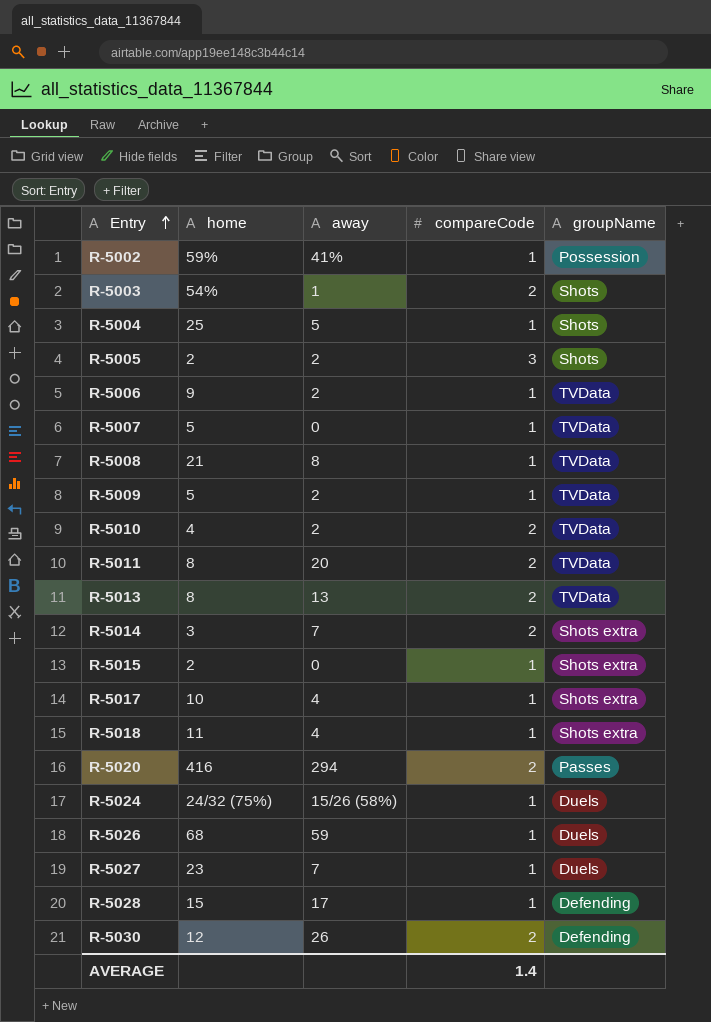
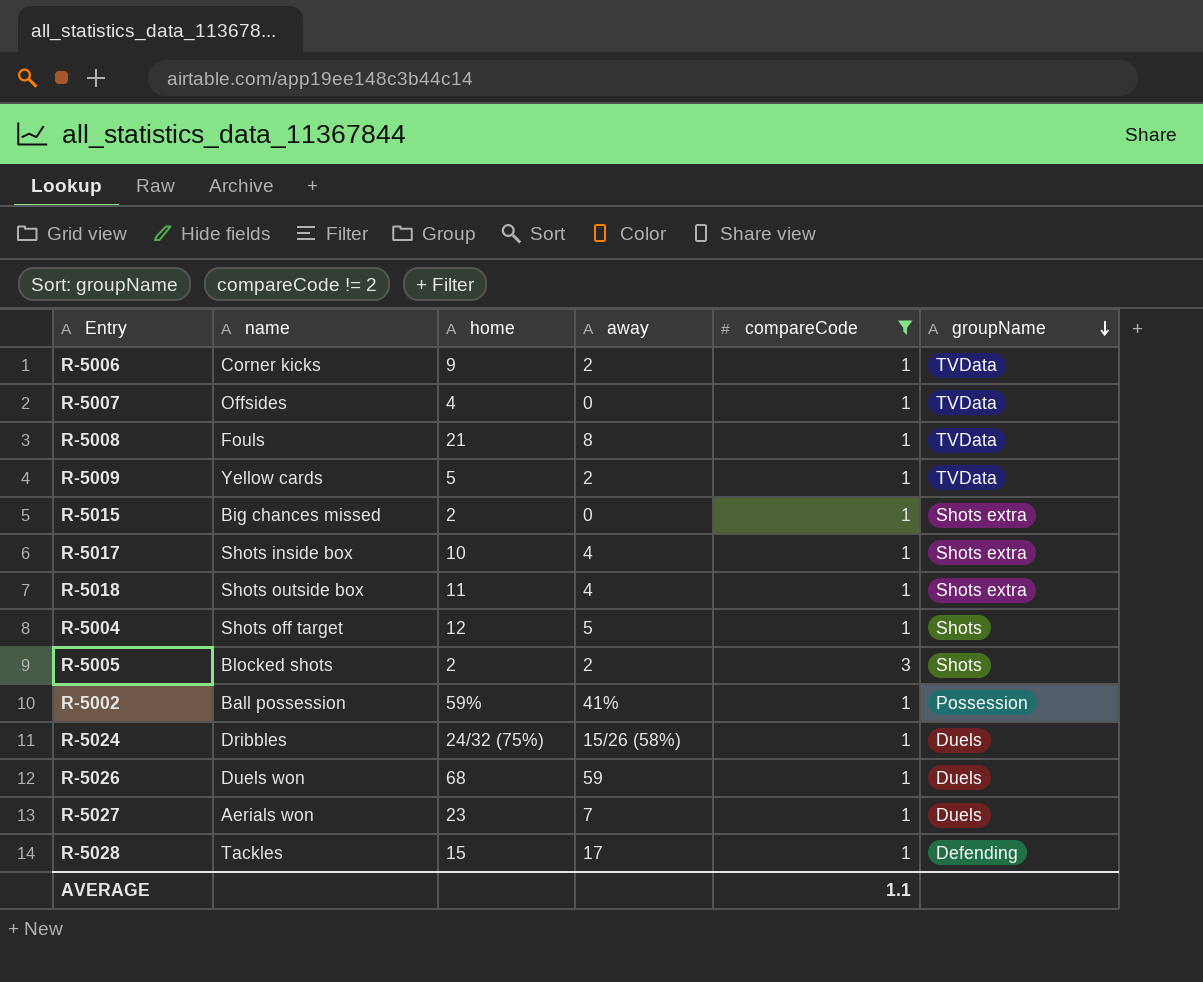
filter: none -> compareCode != 2
row order: Entry ascending -> groupName descending
column name | position: none -> 2
R-5007 | home: 5 -> 4
R-5004 | home: 25 -> 12
AVERAGE | compareCode: 1.4 -> 1.1

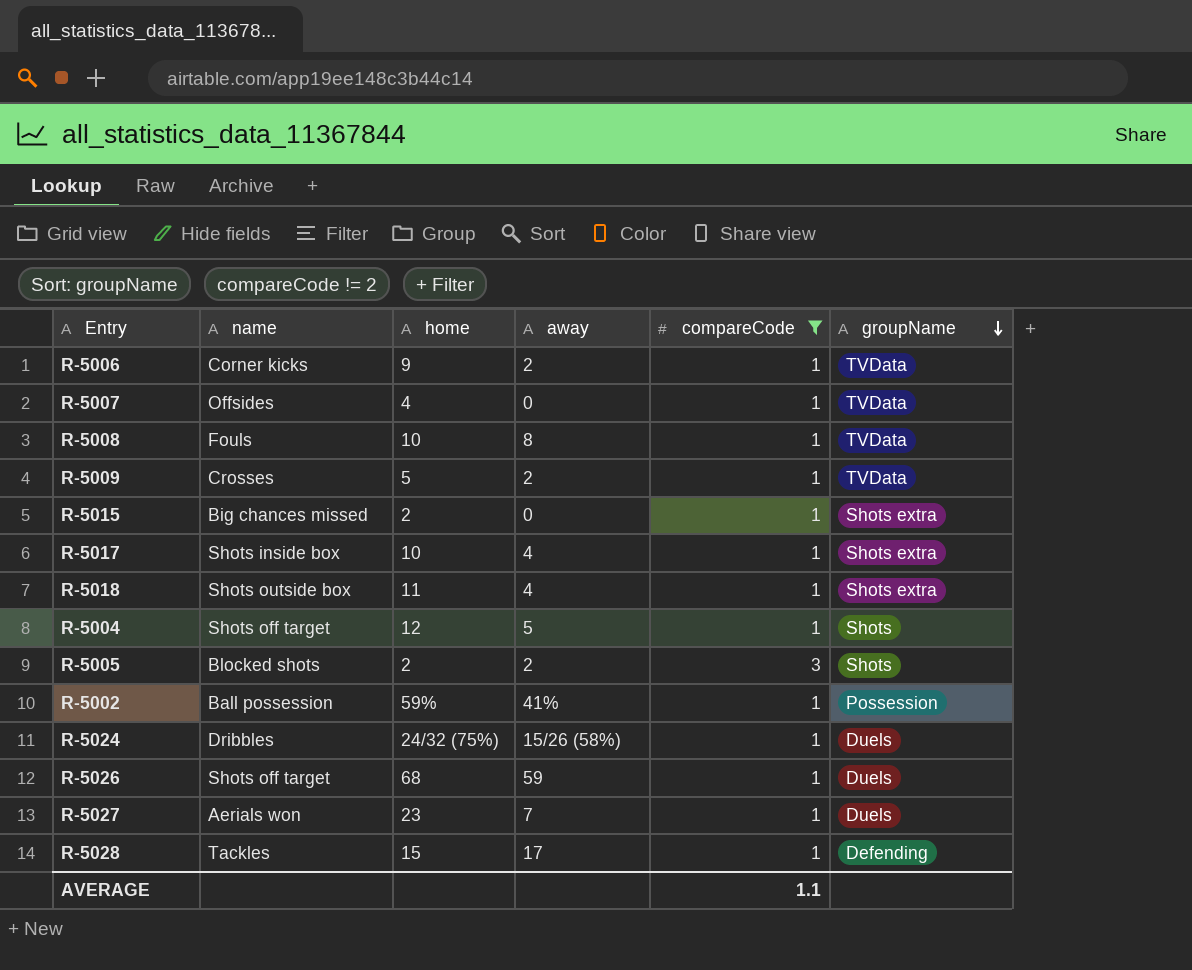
R-5008 | home: 21 -> 10
R-5009 | name: Yellow cards -> Crosses
R-5026 | name: Duels won -> Shots off target

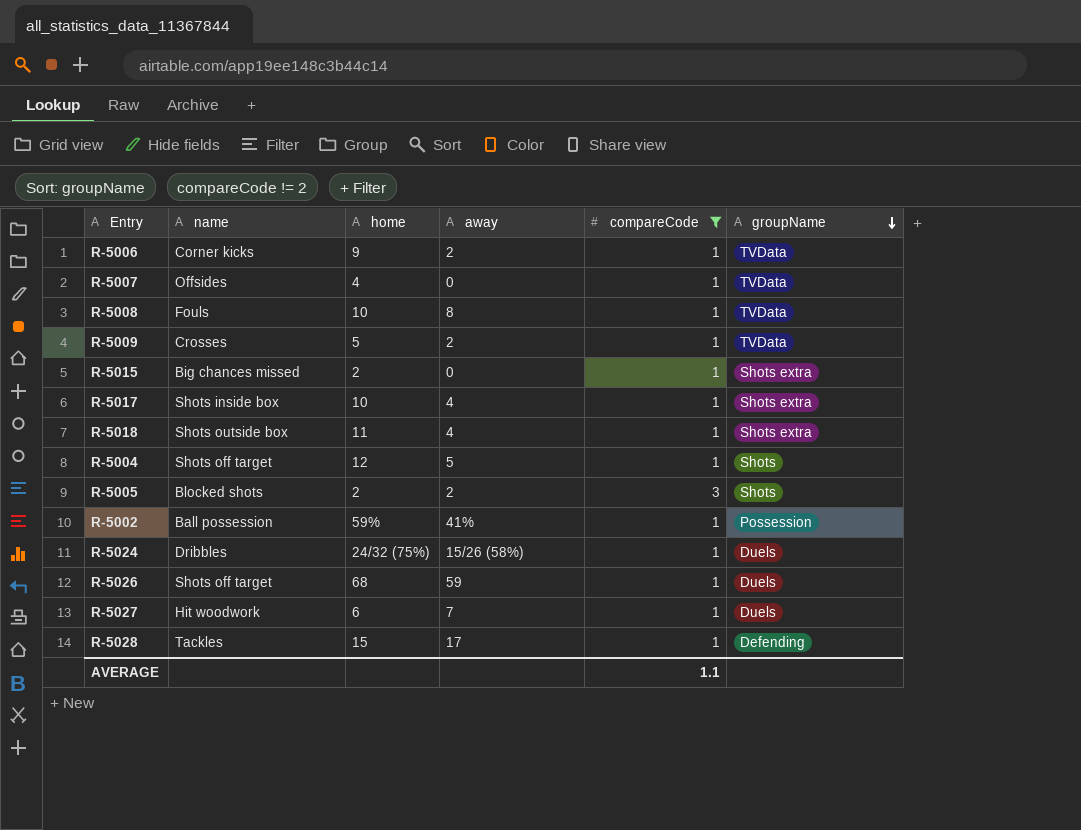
R-5027 | name: Aerials won -> Hit woodwork
R-5027 | home: 23 -> 6

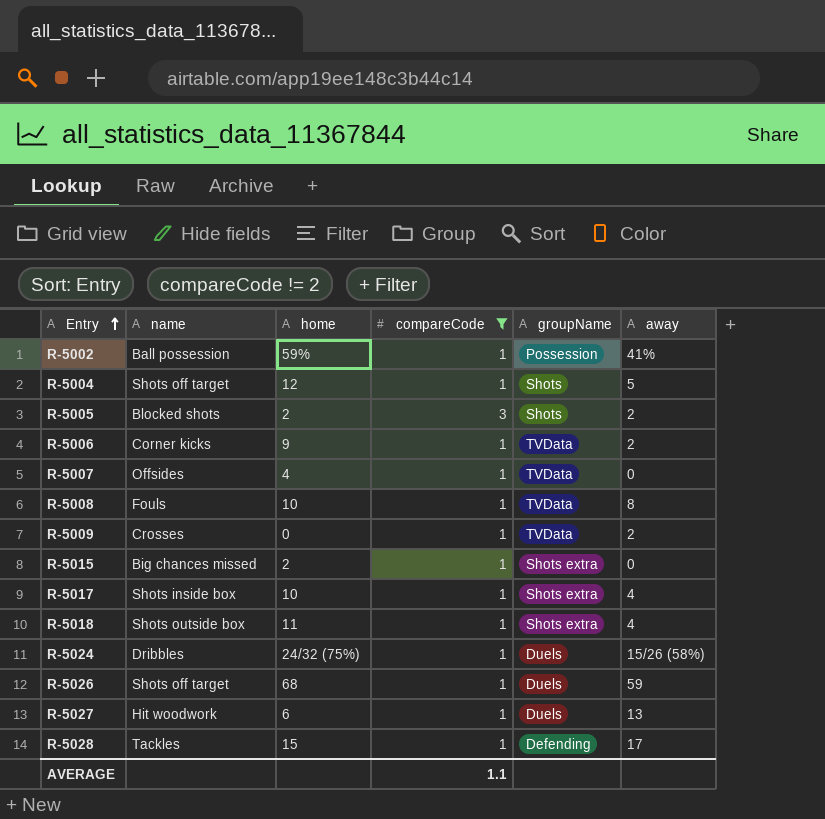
row order: groupName descending -> Entry ascending
column away | position: 4 -> 6
R-5009 | home: 5 -> 0
R-5027 | away: 7 -> 13

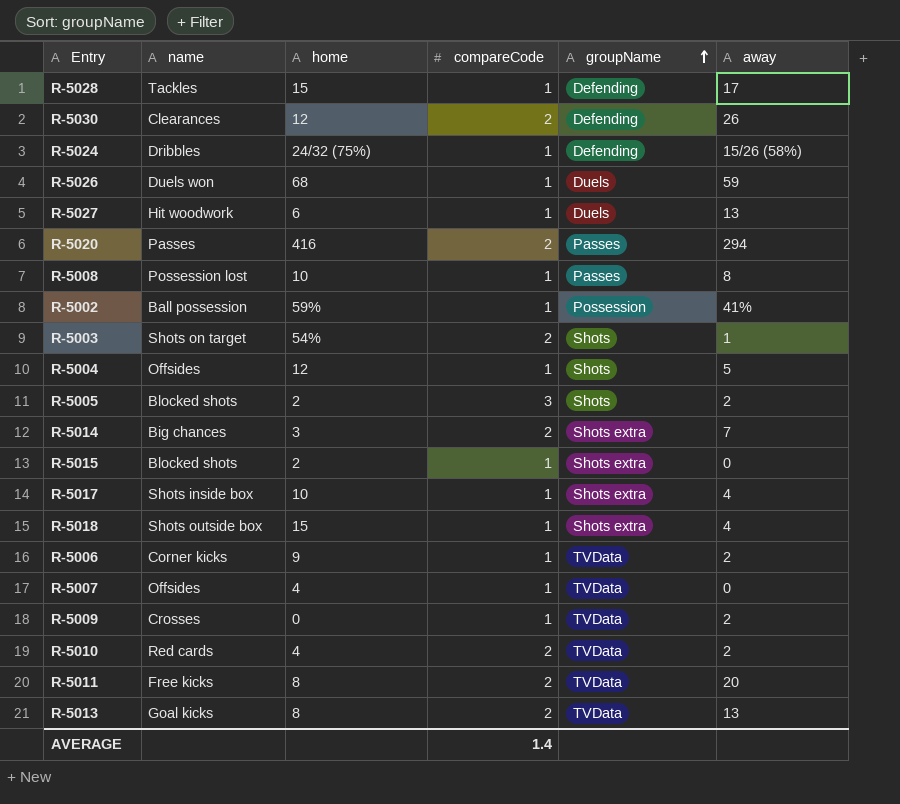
filter: compareCode != 2 -> none
row order: Entry ascending -> groupName ascending
R-5024 | groupName: Duels -> Defending
R-5026 | name: Shots off target -> Duels won
R-5008 | name: Fouls -> Possession lost
R-5008 | groupName: TVData -> Passes
R-5004 | name: Shots off target -> Offsides
R-5015 | name: Big chances missed -> Blocked shots
R-5018 | home: 11 -> 15
AVERAGE | compareCode: 1.1 -> 1.4

